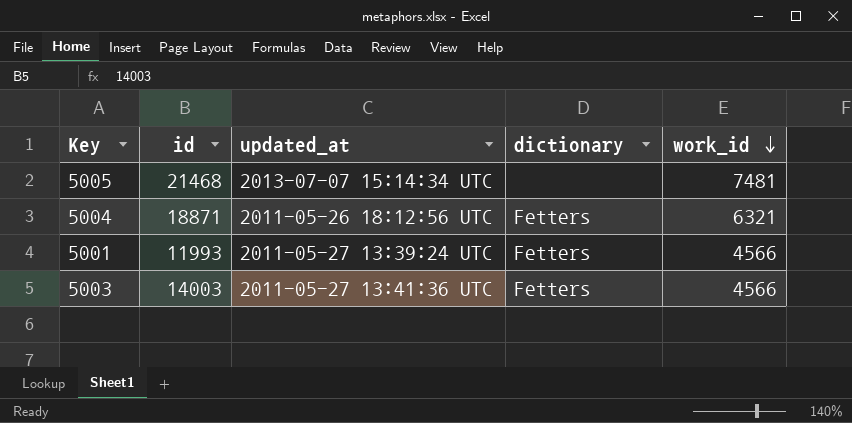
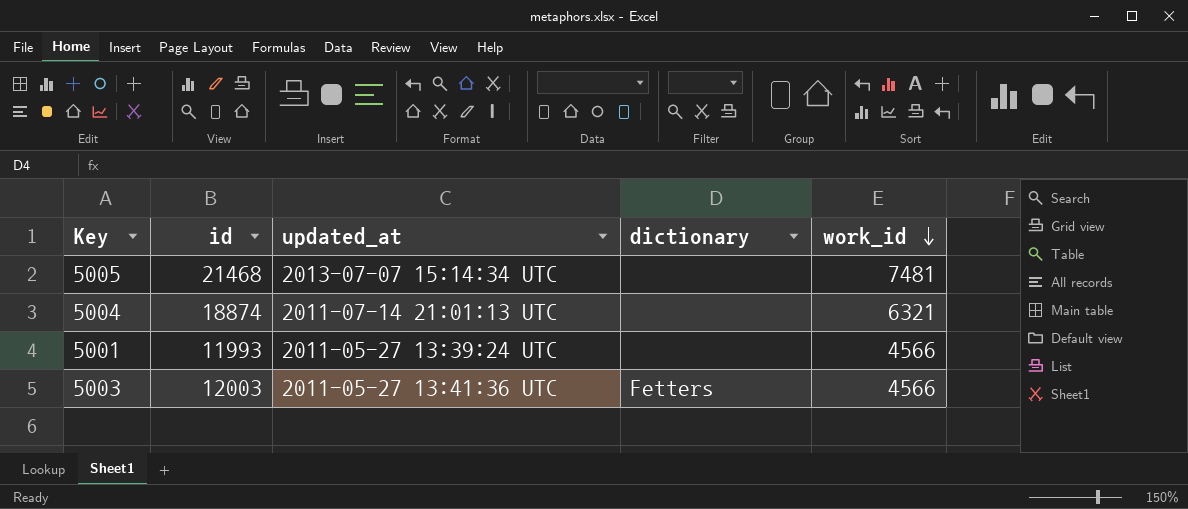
5004 | id: 18871 -> 18874
5004 | updated_at: 2011-05-26 18:12:56 UTC -> 2011-07-14 21:01:13 UTC
5004 | dictionary: Fetters -> none
5001 | dictionary: Fetters -> none
5003 | id: 14003 -> 12003

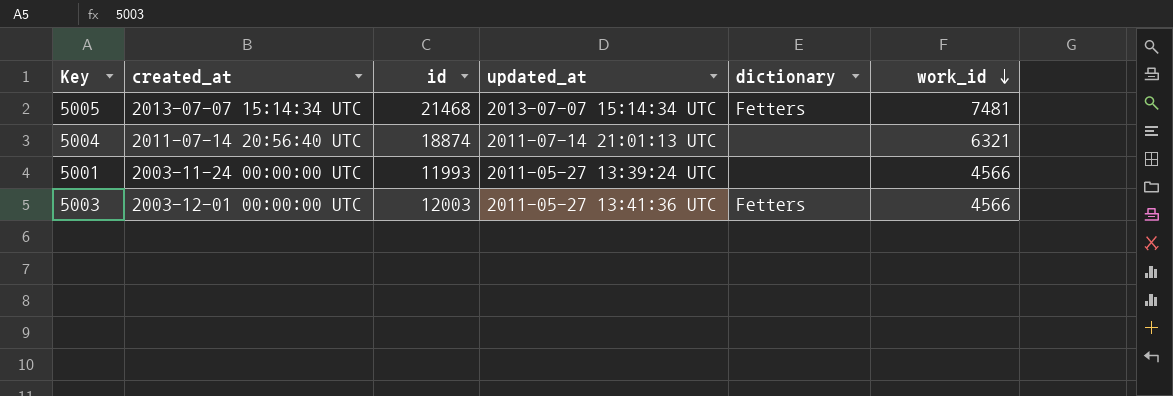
column created_at | position: none -> 2
5005 | dictionary: none -> Fetters

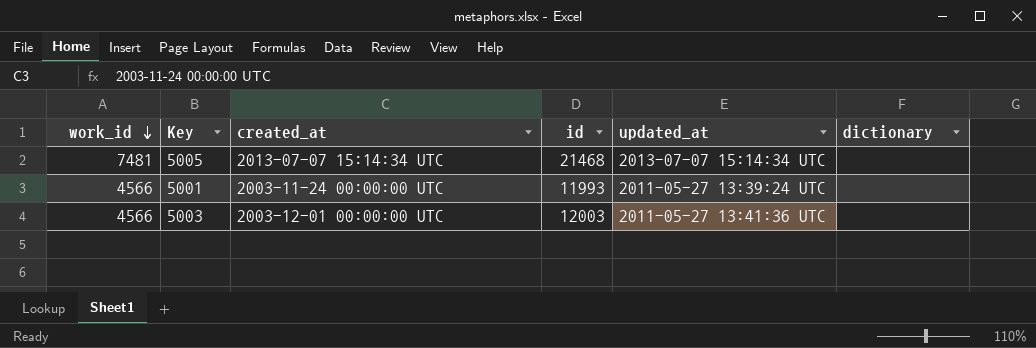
column work_id | position: 6 -> 1
row 5004: 2011-07-14 20:56:40 UTC | 18874 | 2011-07-14 21:01:13 UTC | none | 6321 -> none
5005 | dictionary: Fetters -> none
5003 | dictionary: Fetters -> none

